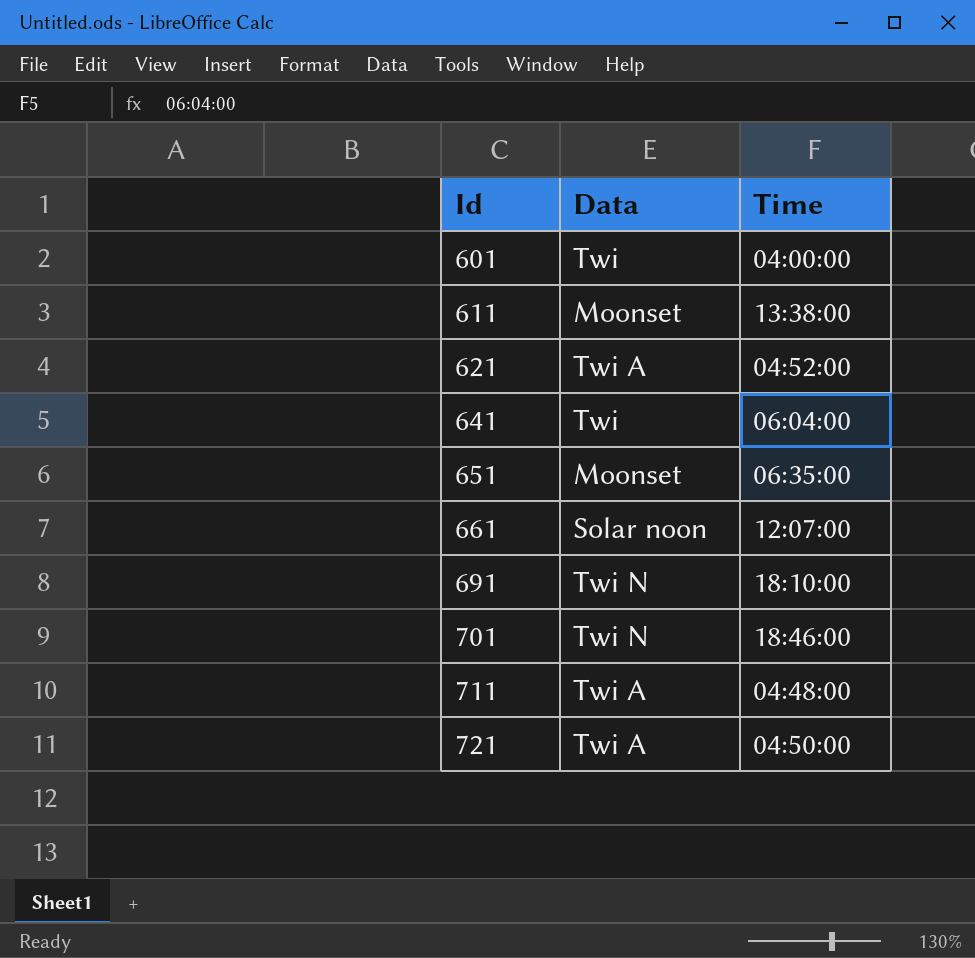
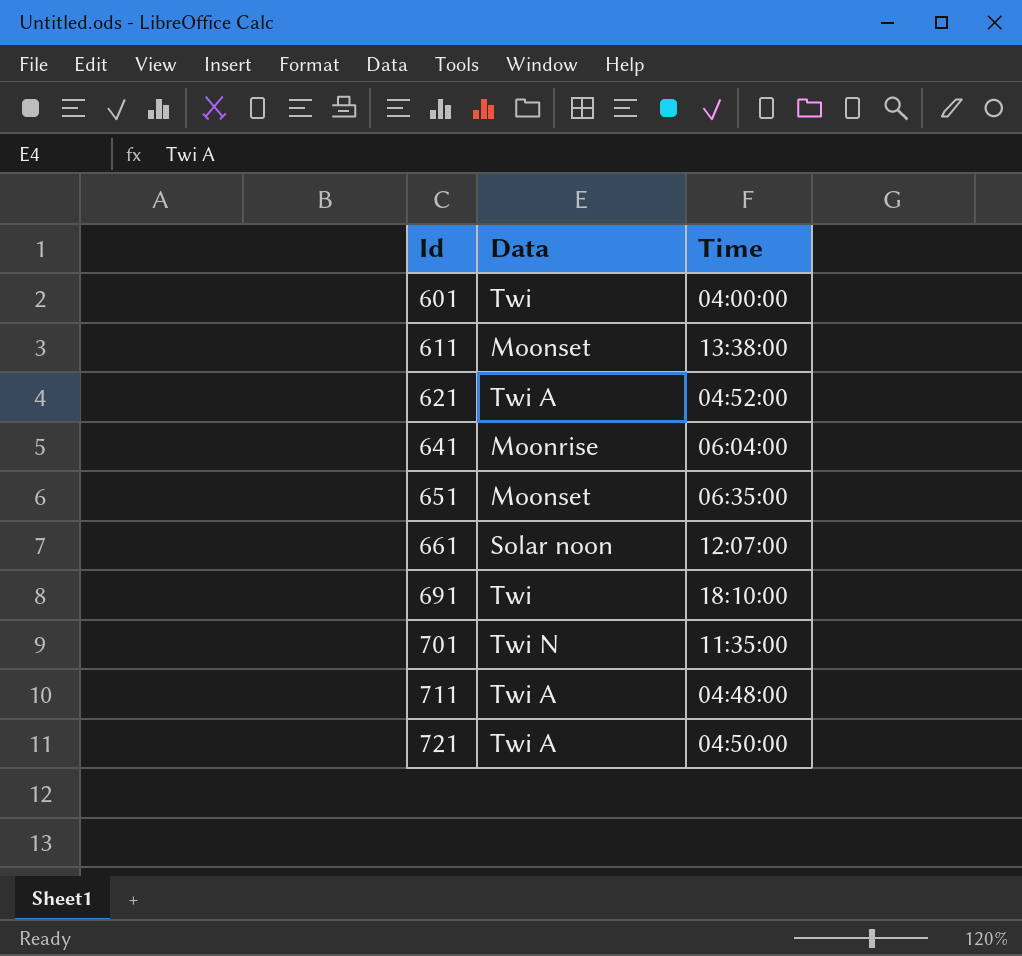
641 | Data: Twi -> Moonrise
691 | Data: Twi N -> Twi
701 | Time: 18:46:00 -> 11:35:00

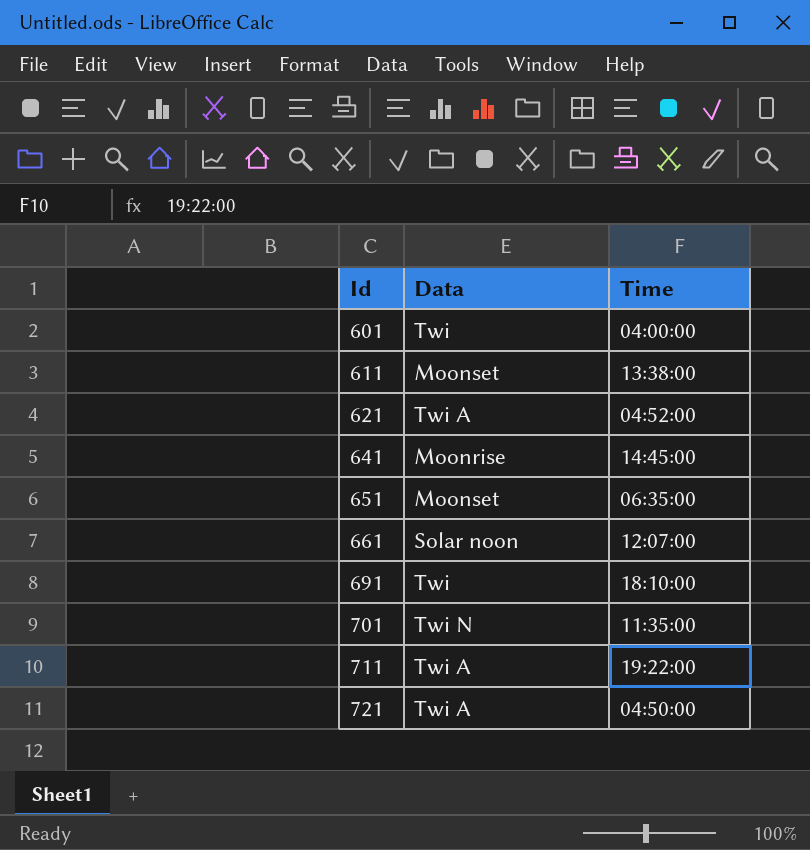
641 | Time: 06:04:00 -> 14:45:00
711 | Time: 04:48:00 -> 19:22:00

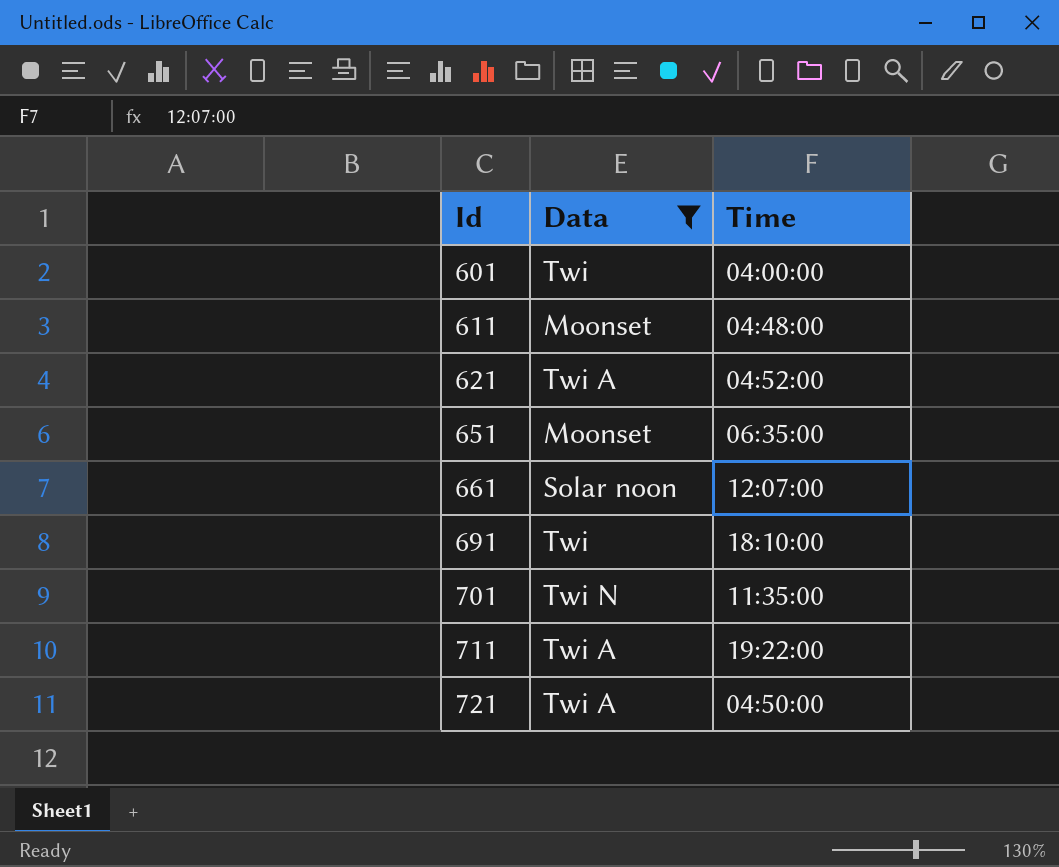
filter: none -> Data != Moonrise
611 | Time: 13:38:00 -> 04:48:00

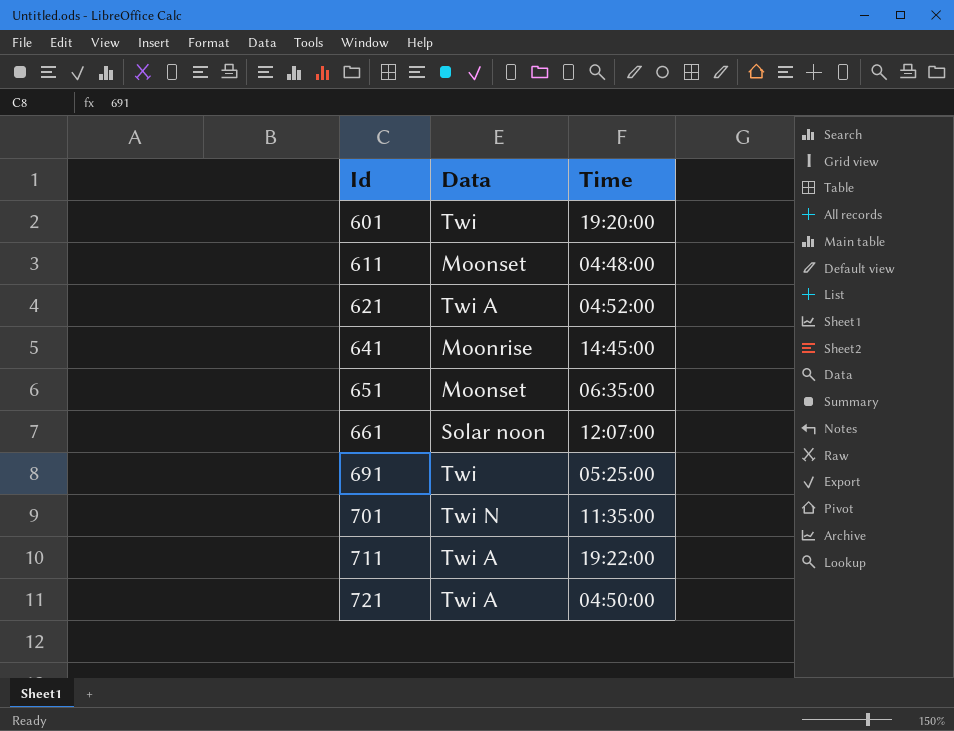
filter: Data != Moonrise -> none
601 | Time: 04:00:00 -> 19:20:00
691 | Time: 18:10:00 -> 05:25:00

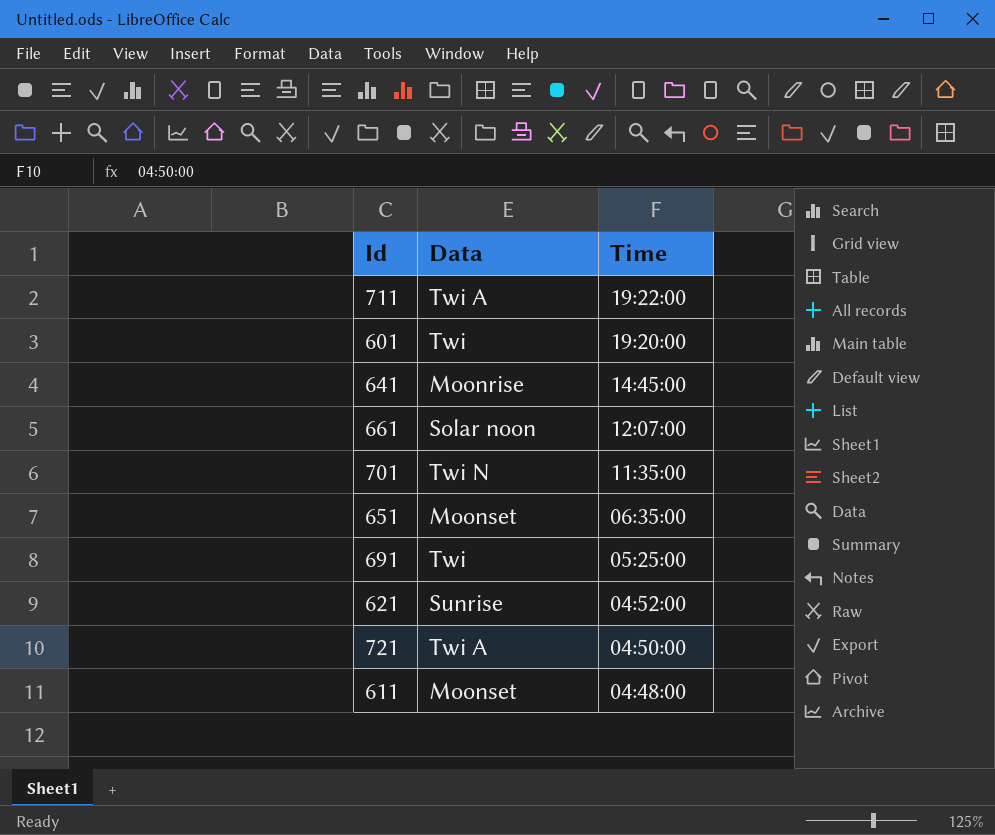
row order: Id ascending -> Time descending
621 | Data: Twi A -> Sunrise

